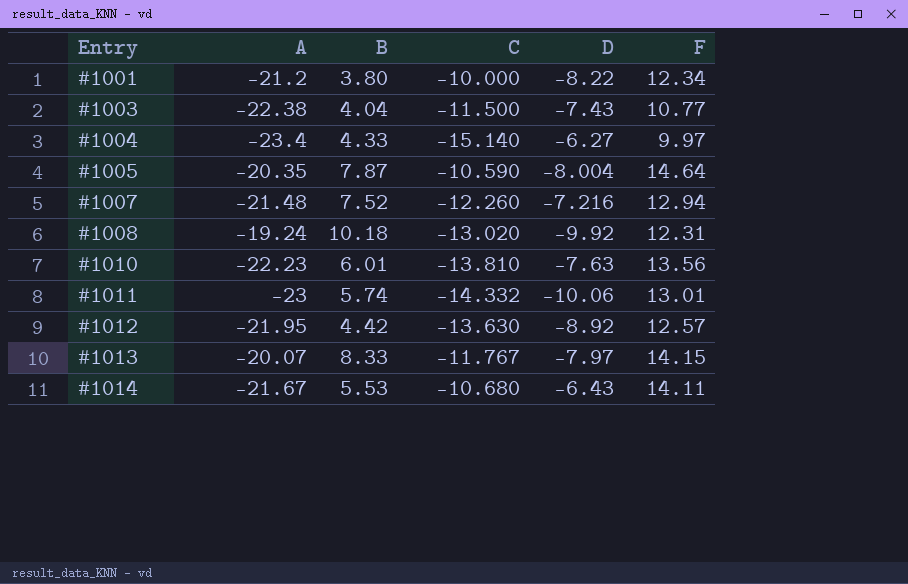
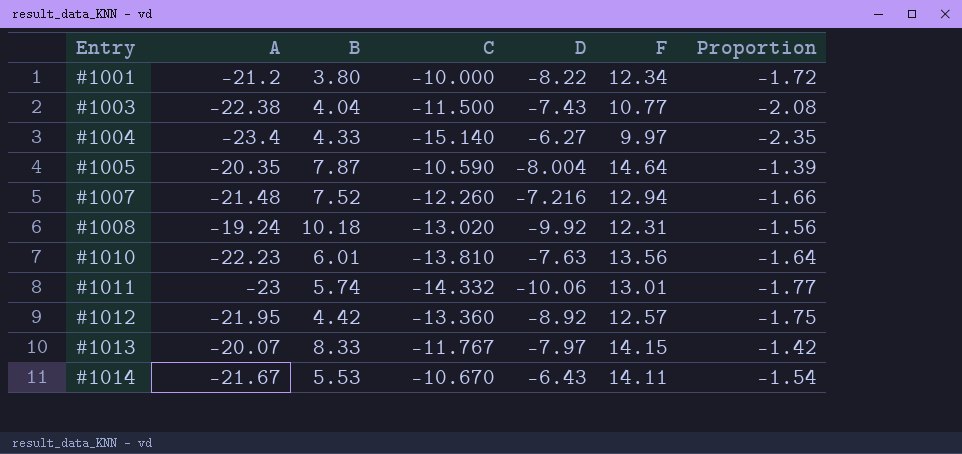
column Proportion | formula: none -> [A] / [F]
#1012 | C: -13.630 -> -13.360
#1014 | C: -10.680 -> -10.670

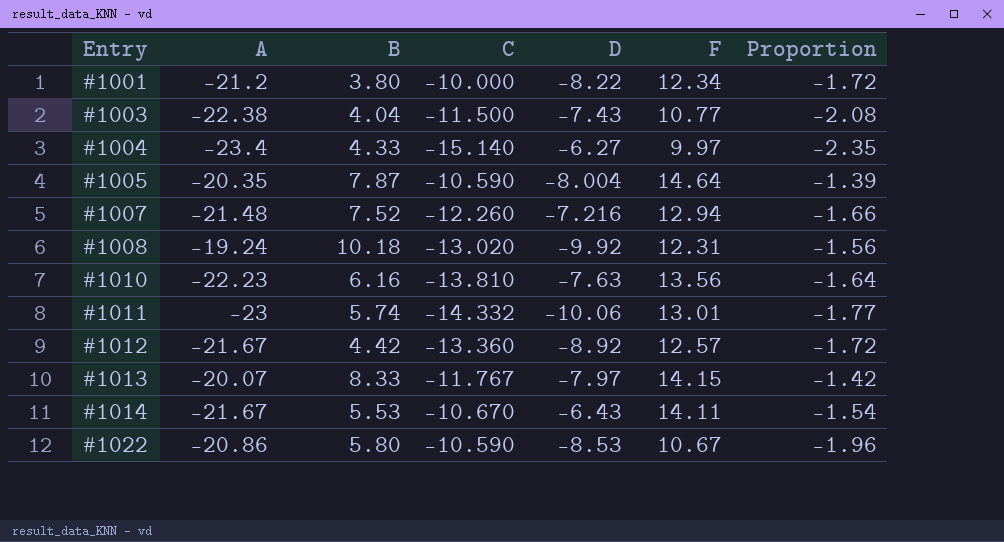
#1010 | B: 6.01 -> 6.16
#1012 | A: -21.95 -> -21.67
#1012 | Proportion: -1.75 -> -1.72
row #1022: none -> -20.86 | 5.80 | -10.590 | -8.53 | 10.67 | -1.96

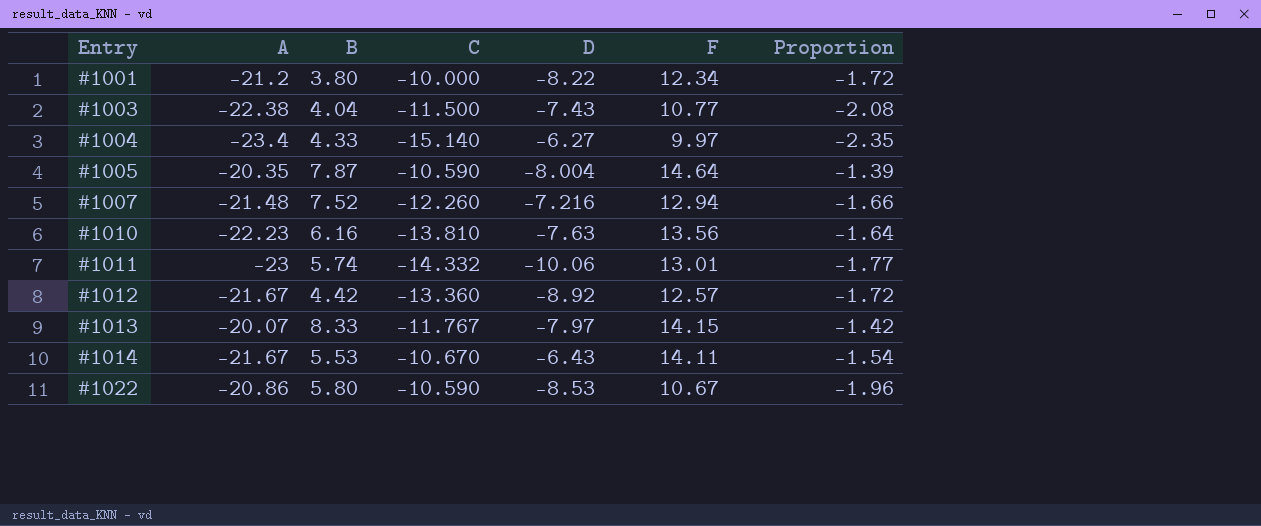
row #1008: -19.24 | 10.18 | -13.020 | -9.92 | 12.31 | -1.56 -> none

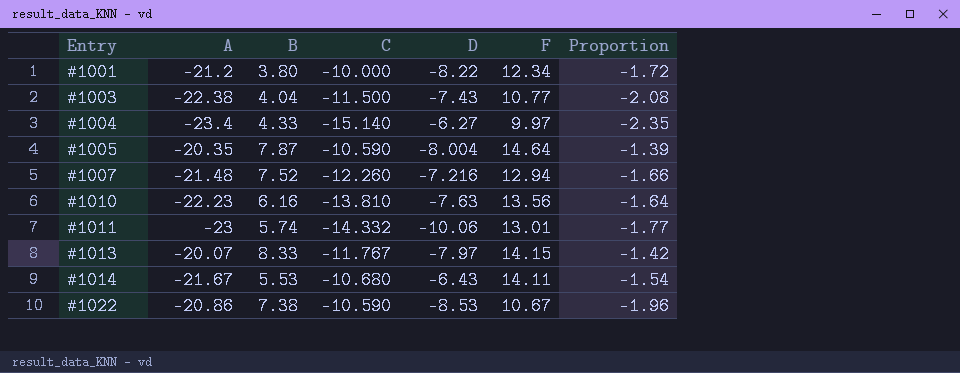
row #1012: -21.67 | 4.42 | -13.360 | -8.92 | 12.57 | -1.72 -> none
#1014 | C: -10.670 -> -10.680
#1022 | B: 5.80 -> 7.38

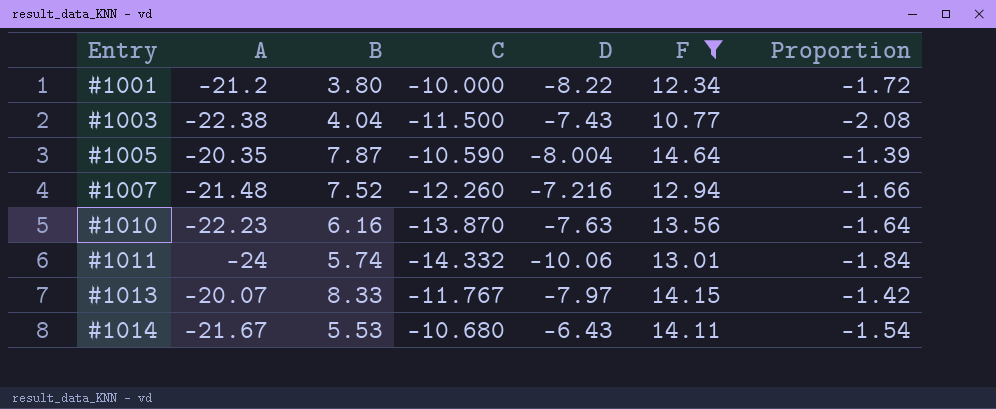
filter: none -> F >= 10.77
#1010 | C: -13.810 -> -13.870
#1011 | A: -23 -> -24
#1011 | Proportion: -1.77 -> -1.84

